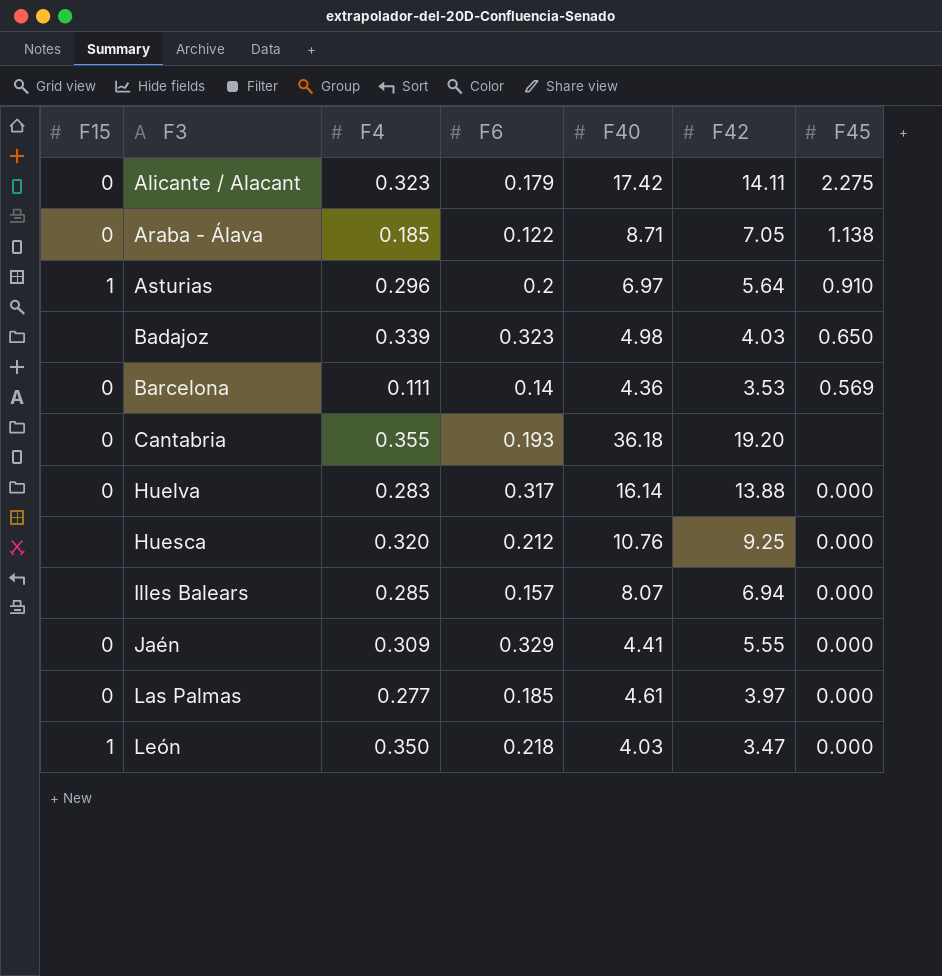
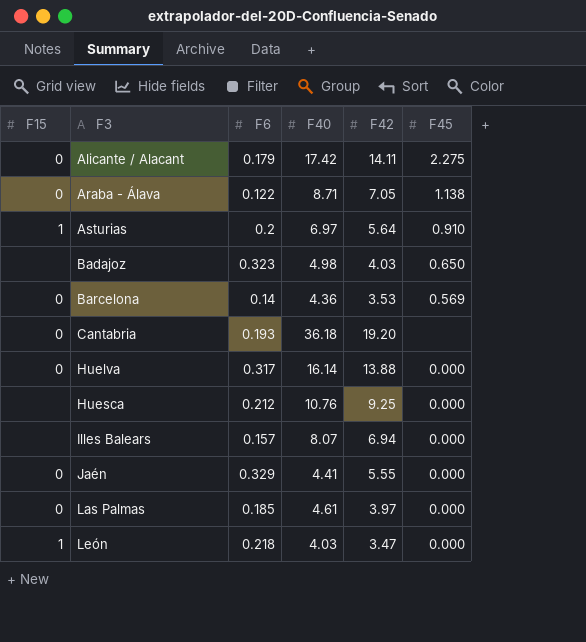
column F4 | position: 3 -> none

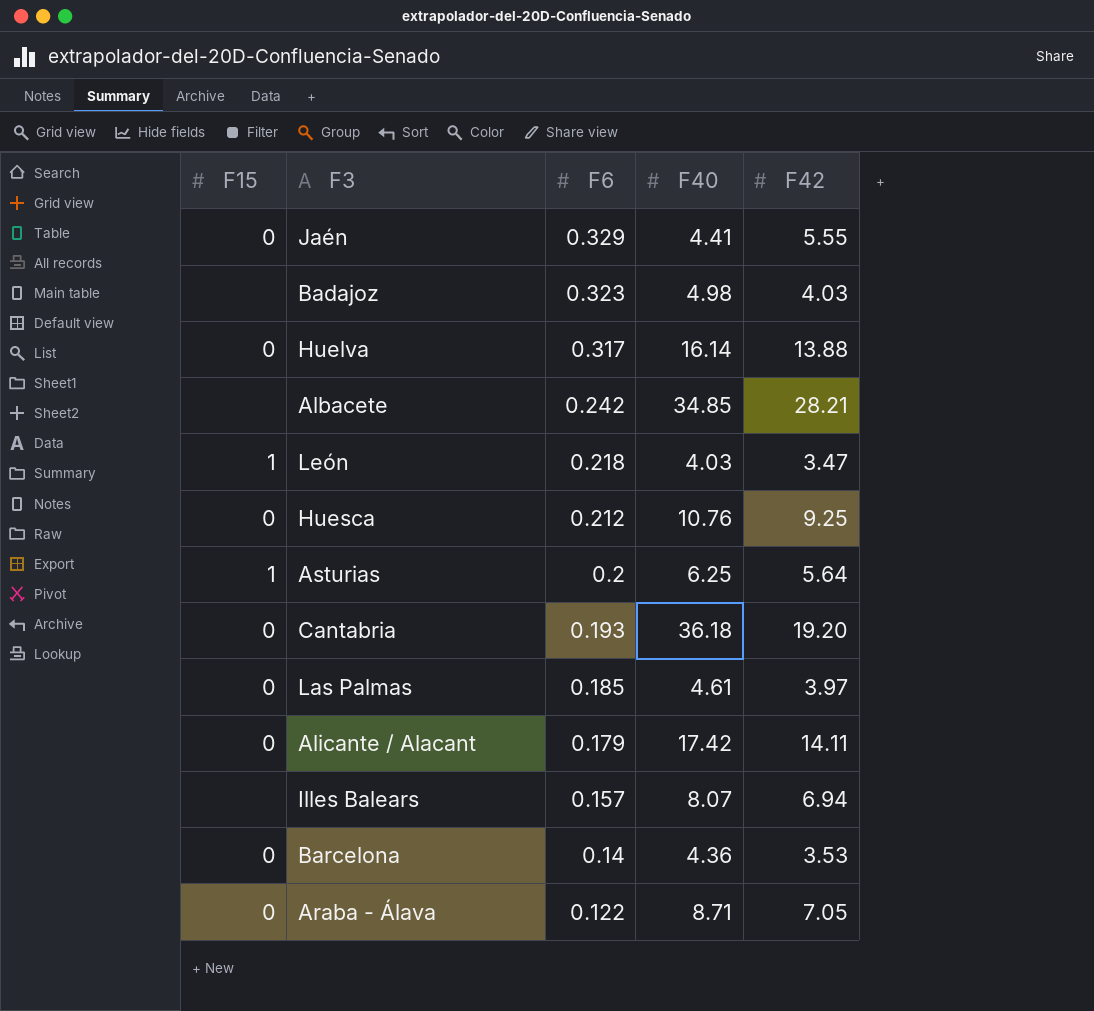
row order: F3 ascending -> F6 descending
column F45 | position: 6 -> none
row Albacete: none -> none | 0.242 | 34.85 | 28.21
Huesca | F15: none -> 0
Asturias | F40: 6.97 -> 6.25

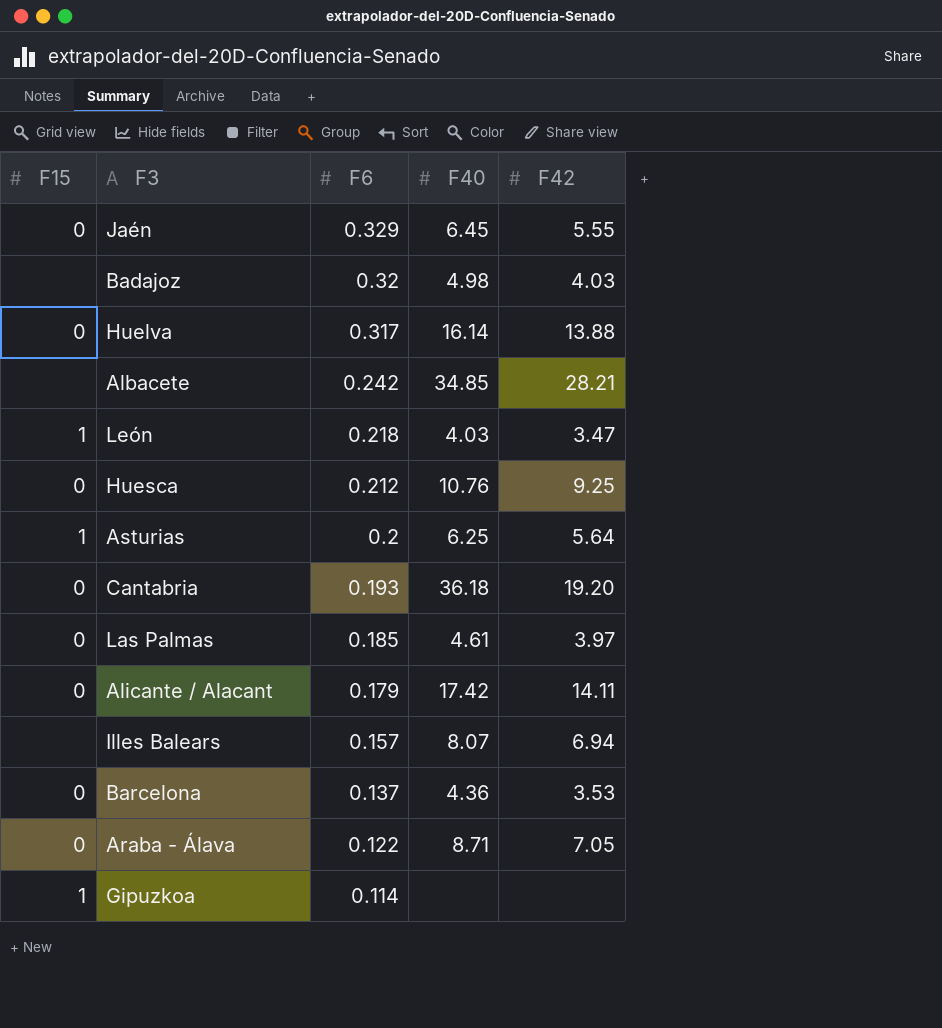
Jaén | F40: 4.41 -> 6.45
Badajoz | F6: 0.323 -> 0.32
Barcelona | F6: 0.14 -> 0.137
row Gipuzkoa: none -> 1 | 0.114 | none | none

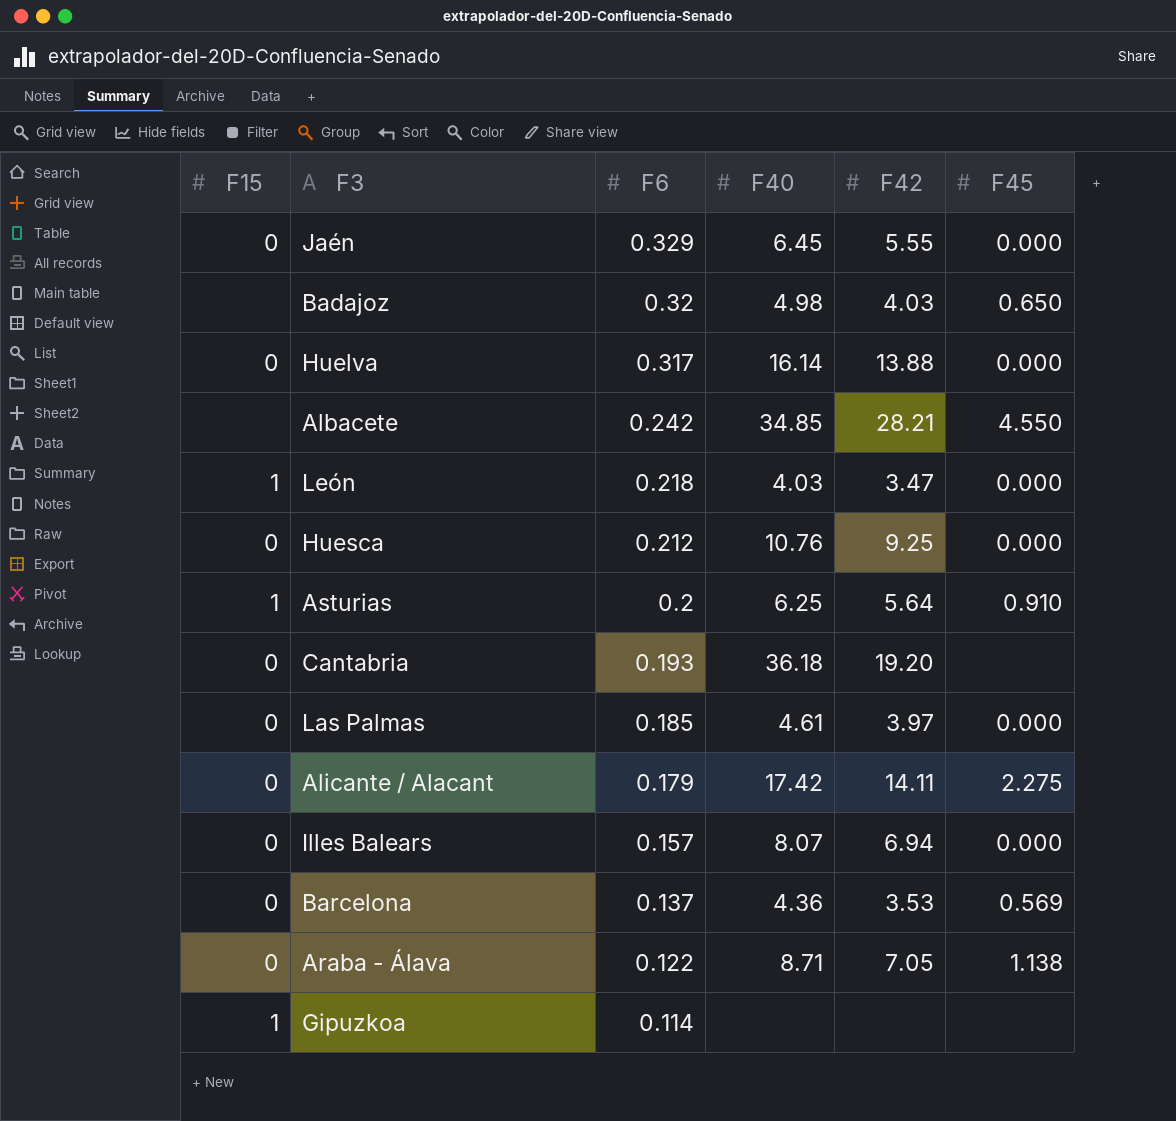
column F45 | position: none -> 6
Illes Balears | F15: none -> 0

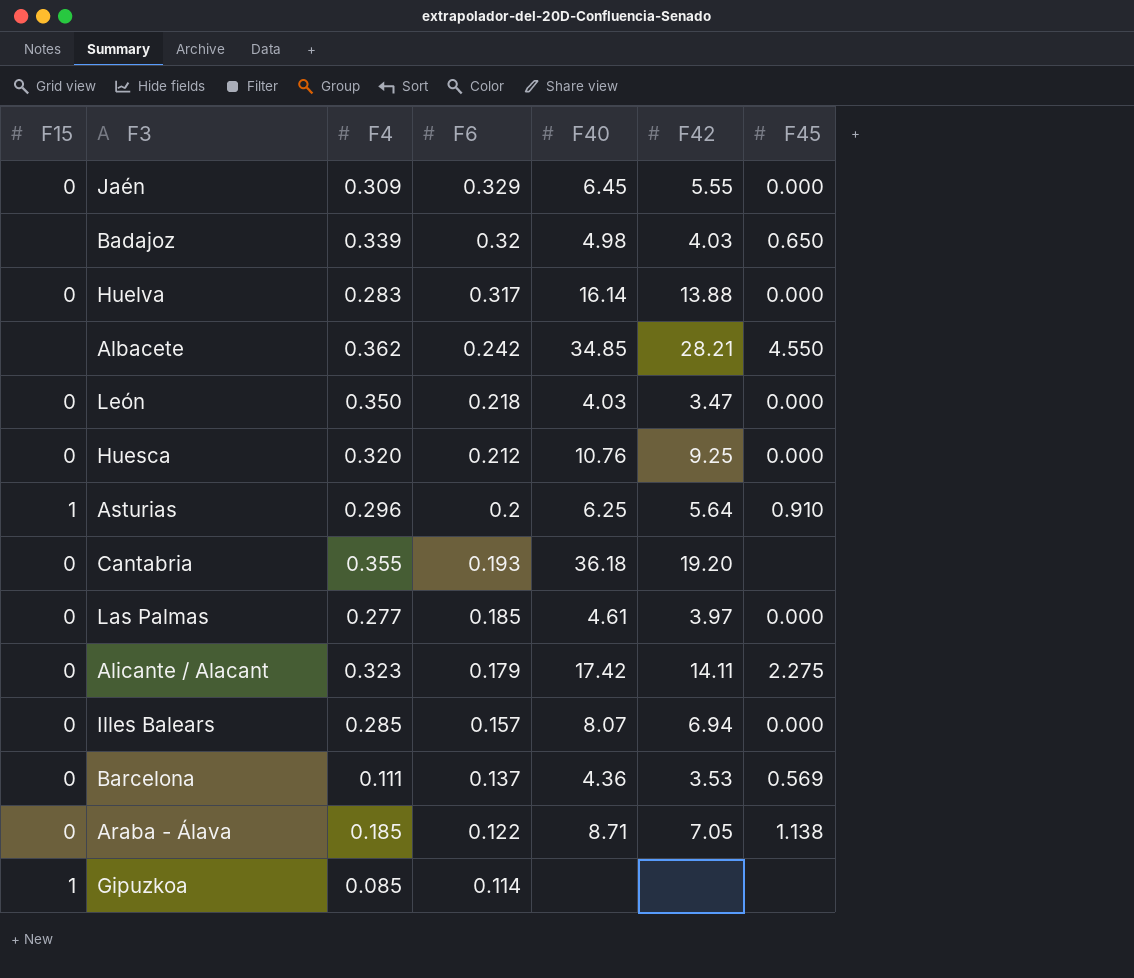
column F4 | position: none -> 3
León | F15: 1 -> 0

